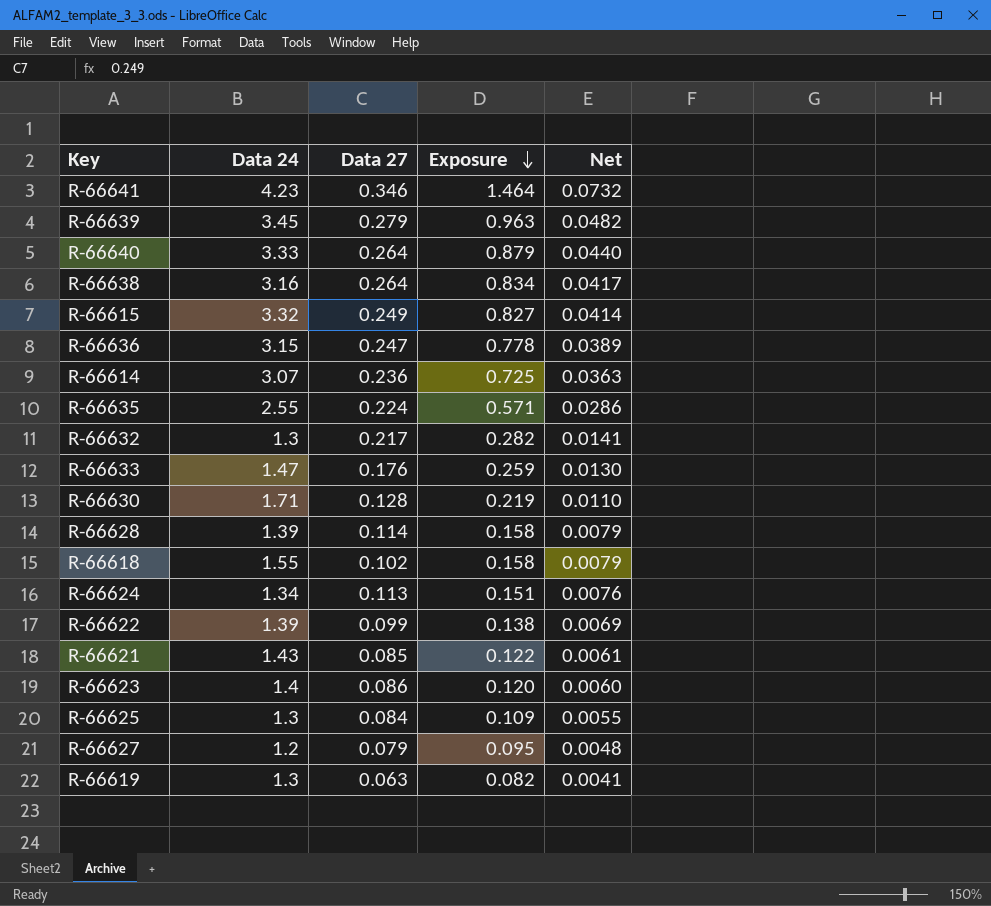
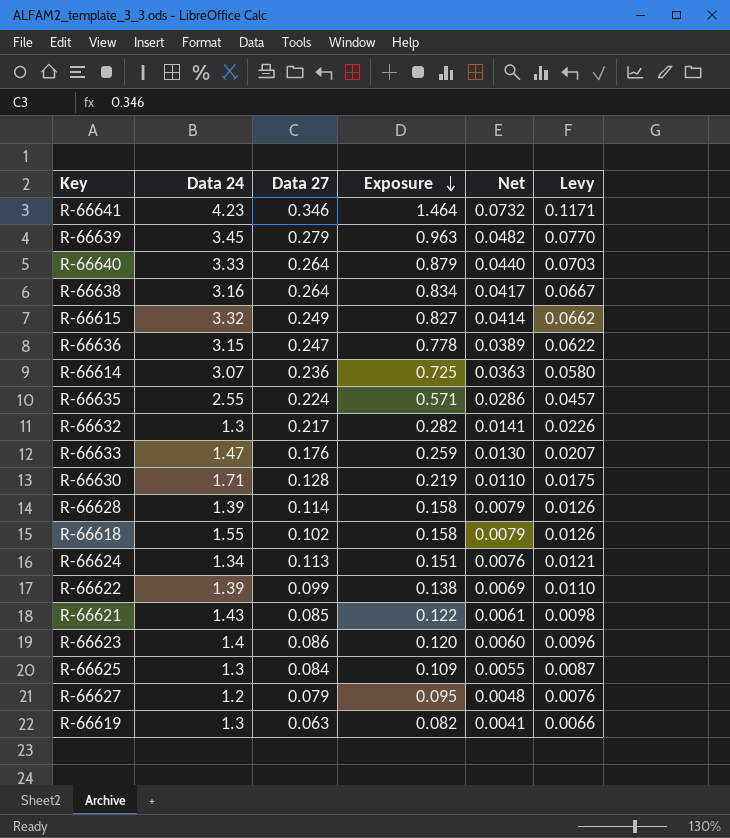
column Levy | formula: none -> [Exposure] * 0.08

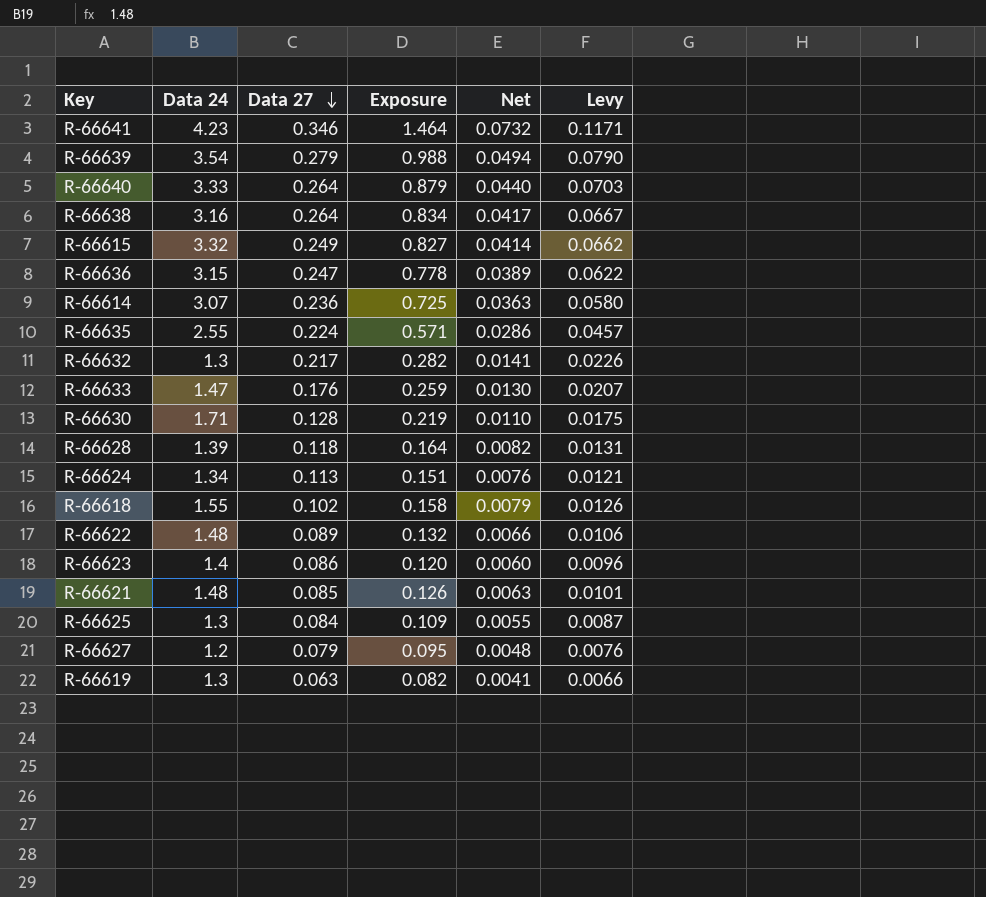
row order: Exposure descending -> Data 27 descending
R-66639 | Data 24: 3.45 -> 3.54
R-66639 | Exposure: 0.963 -> 0.988
R-66639 | Net: 0.0482 -> 0.0494
R-66639 | Levy: 0.0770 -> 0.0790
R-66628 | Data 27: 0.114 -> 0.118
R-66628 | Exposure: 0.158 -> 0.164
R-66628 | Net: 0.0079 -> 0.0082
R-66628 | Levy: 0.0126 -> 0.0131
R-66622 | Data 24: 1.39 -> 1.48
R-66622 | Data 27: 0.099 -> 0.089
R-66622 | Exposure: 0.138 -> 0.132
R-66622 | Net: 0.0069 -> 0.0066
R-66622 | Levy: 0.0110 -> 0.0106
R-66621 | Data 24: 1.43 -> 1.48
R-66621 | Exposure: 0.122 -> 0.126
R-66621 | Net: 0.0061 -> 0.0063
R-66621 | Levy: 0.0098 -> 0.0101

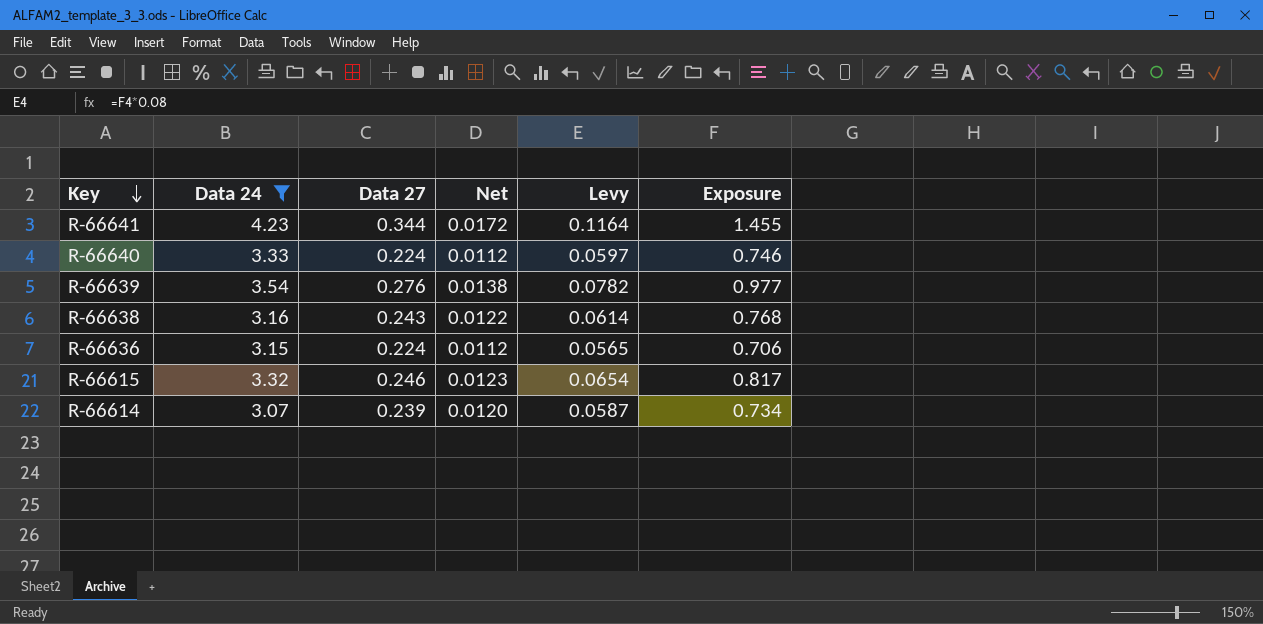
filter: none -> Data 24 >= 3.07
row order: Data 27 descending -> Key descending
column Net | formula: [Exposure] * 0.05 -> [Data 27] * 0.05
column Exposure | position: 4 -> 6
R-66641 | Data 27: 0.346 -> 0.344
R-66641 | Levy: 0.1171 -> 0.1164
R-66641 | Exposure: 1.464 -> 1.455
R-66640 | Data 27: 0.264 -> 0.224
R-66640 | Levy: 0.0703 -> 0.0597
R-66640 | Exposure: 0.879 -> 0.746
R-66639 | Data 27: 0.279 -> 0.276
R-66639 | Levy: 0.0790 -> 0.0782
R-66639 | Exposure: 0.988 -> 0.977
R-66638 | Data 27: 0.264 -> 0.243
R-66638 | Levy: 0.0667 -> 0.0614
R-66638 | Exposure: 0.834 -> 0.768
R-66636 | Data 27: 0.247 -> 0.224
R-66636 | Levy: 0.0622 -> 0.0565
R-66636 | Exposure: 0.778 -> 0.706
R-66615 | Data 27: 0.249 -> 0.246
R-66615 | Levy: 0.0662 -> 0.0654
R-66615 | Exposure: 0.827 -> 0.817
R-66614 | Data 27: 0.236 -> 0.239
R-66614 | Levy: 0.0580 -> 0.0587
R-66614 | Exposure: 0.725 -> 0.734

